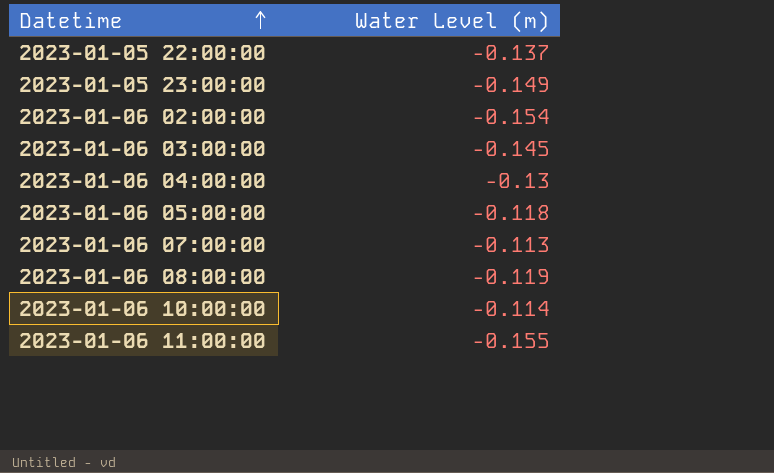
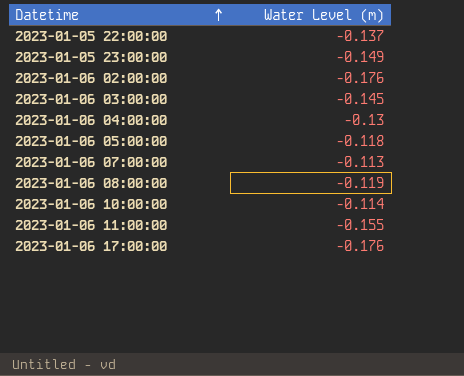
2023-01-06 02:00:00 | Water Level (m): -0.154 -> -0.176
row 2023-01-06 17:00:00: none -> -0.176

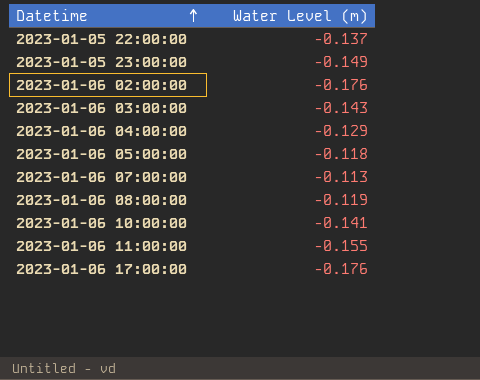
2023-01-06 03:00:00 | Water Level (m): -0.145 -> -0.143
2023-01-06 04:00:00 | Water Level (m): -0.13 -> -0.129
2023-01-06 10:00:00 | Water Level (m): -0.114 -> -0.141

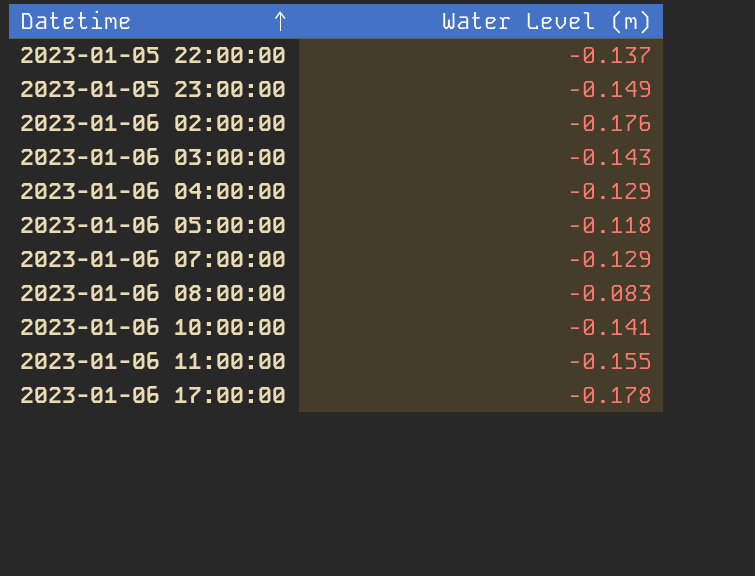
2023-01-06 07:00:00 | Water Level (m): -0.113 -> -0.129
2023-01-06 08:00:00 | Water Level (m): -0.119 -> -0.083
2023-01-06 17:00:00 | Water Level (m): -0.176 -> -0.178

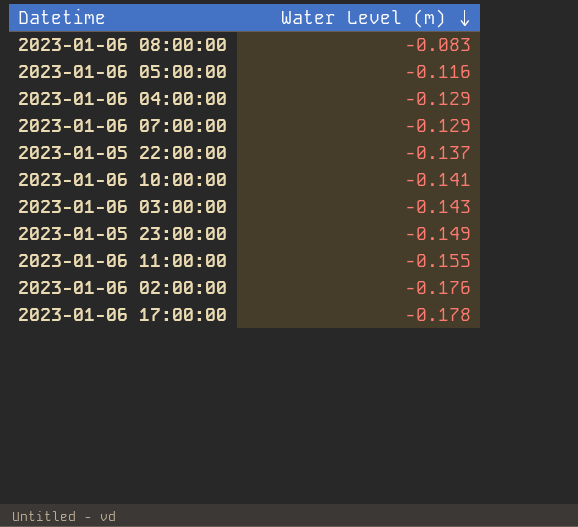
row order: Datetime ascending -> Water Level (m) descending
2023-01-06 05:00:00 | Water Level (m): -0.118 -> -0.116

